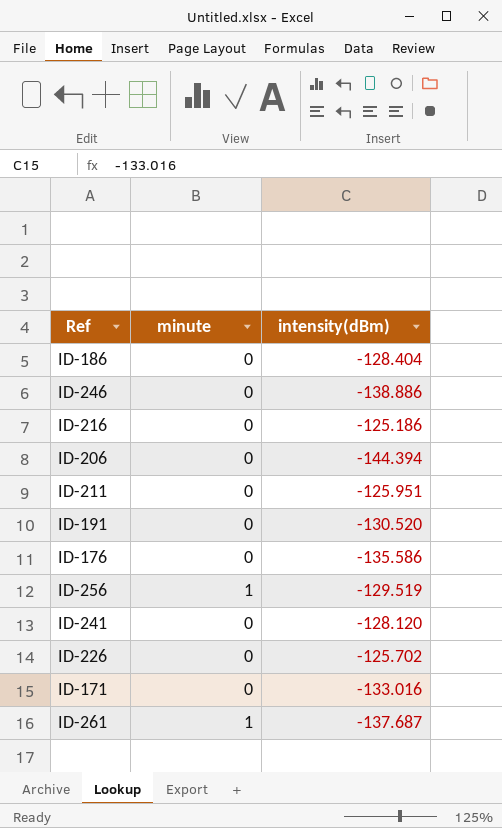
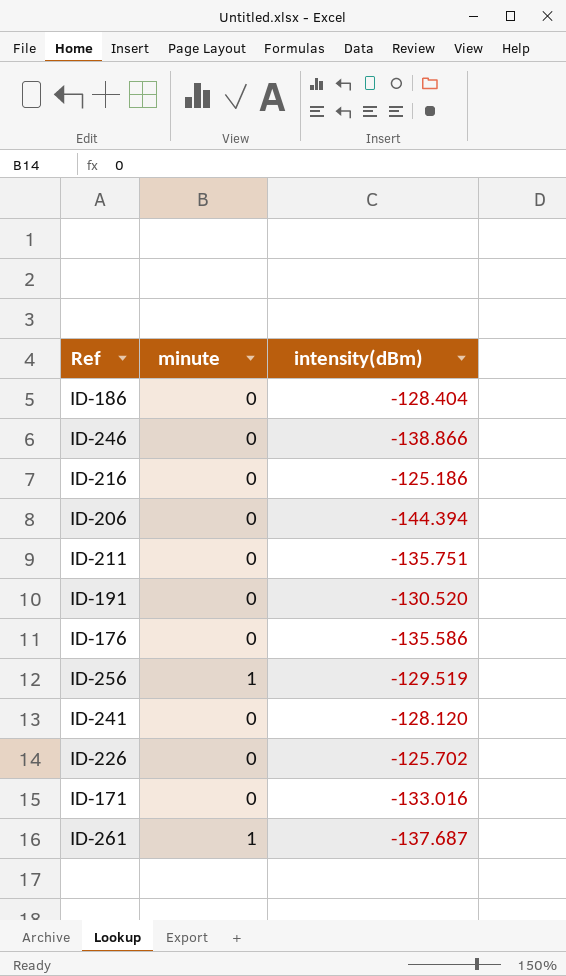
ID-246 | intensity(dBm): -138.886 -> -138.866
ID-211 | intensity(dBm): -125.951 -> -135.751

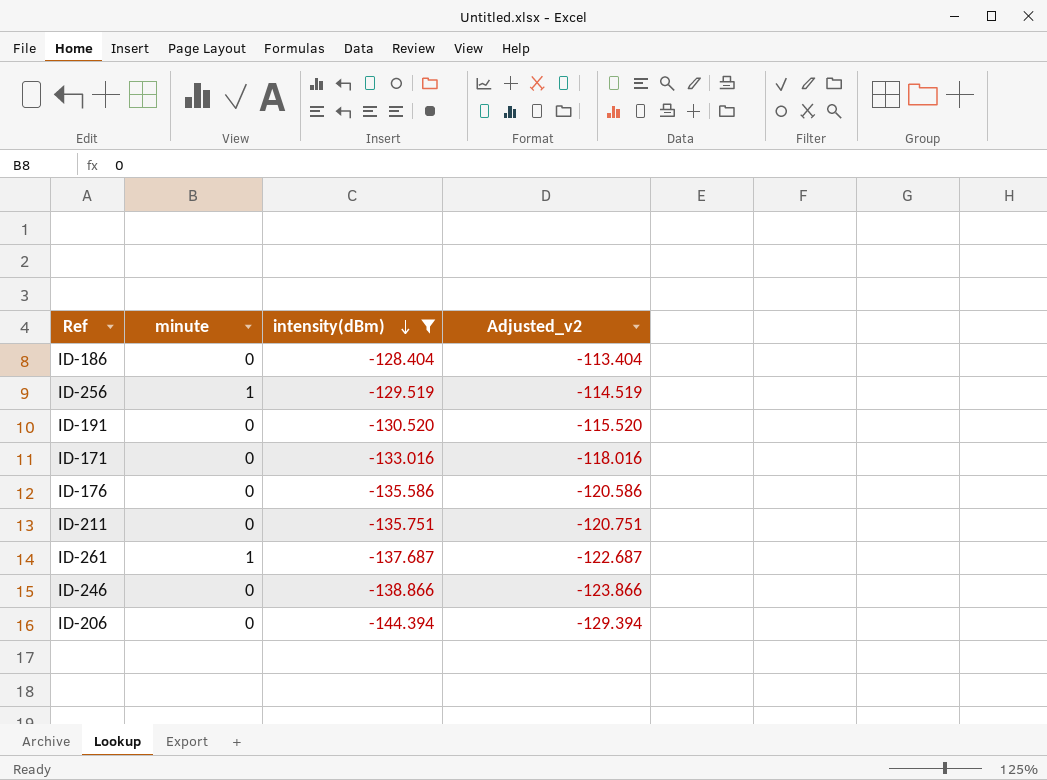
filter: none -> intensity(dBm) <= -128.404
row order: none -> intensity(dBm) descending
column Adjusted_v2 | formula: none -> [intensity(dBm)] + 15

